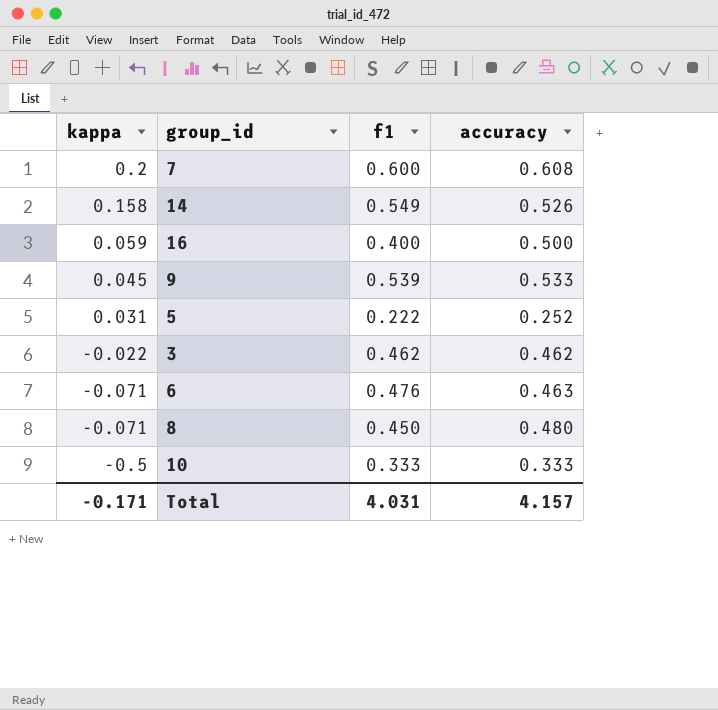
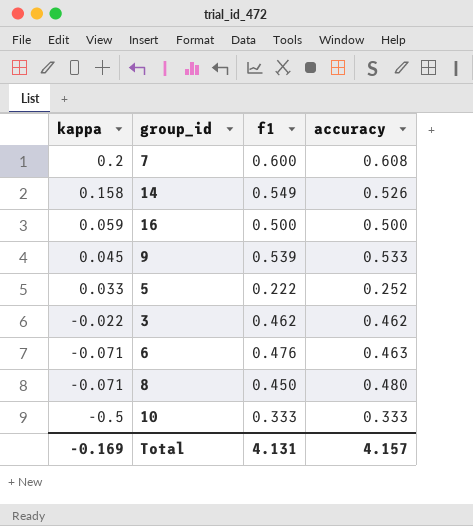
16 | f1: 0.400 -> 0.500
5 | kappa: 0.031 -> 0.033
Total | kappa: -0.171 -> -0.169
Total | f1: 4.031 -> 4.131

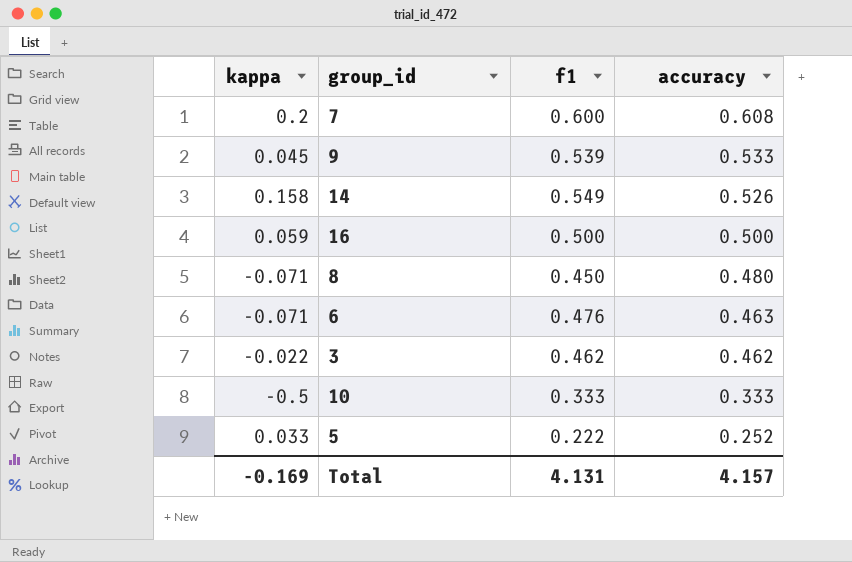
row order: kappa descending -> accuracy descending

